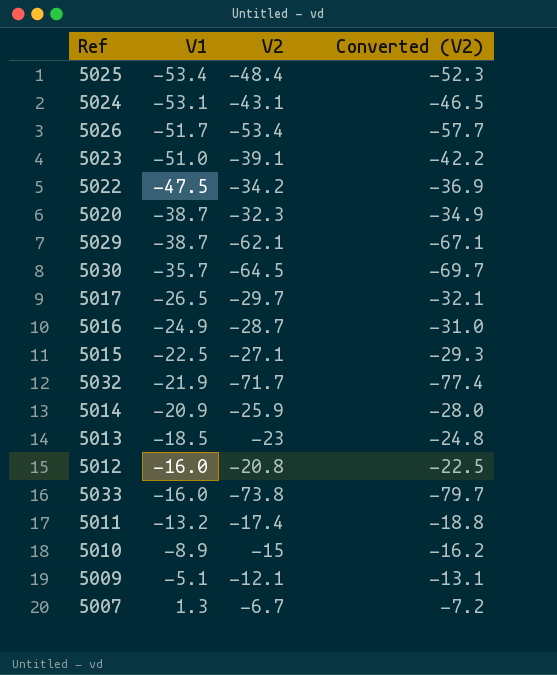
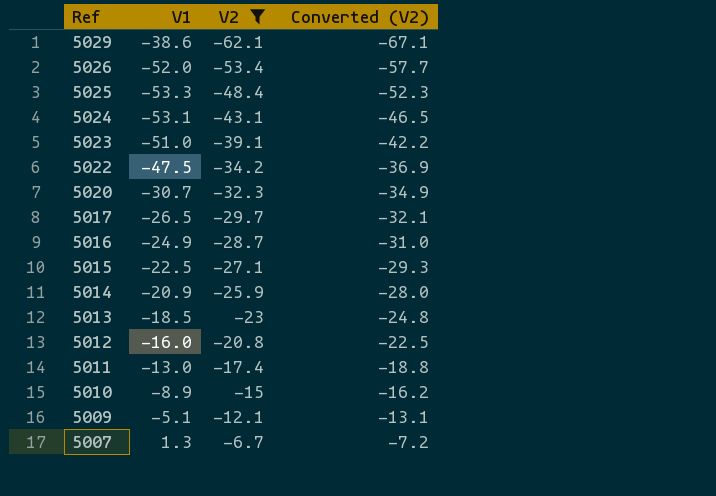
filter: none -> V2 >= -62.1
row order: V1 ascending -> Ref descending
5029 | V1: -38.7 -> -38.6
5026 | V1: -51.7 -> -52.0
5025 | V1: -53.4 -> -53.3
5020 | V1: -38.7 -> -30.7
5011 | V1: -13.2 -> -13.0

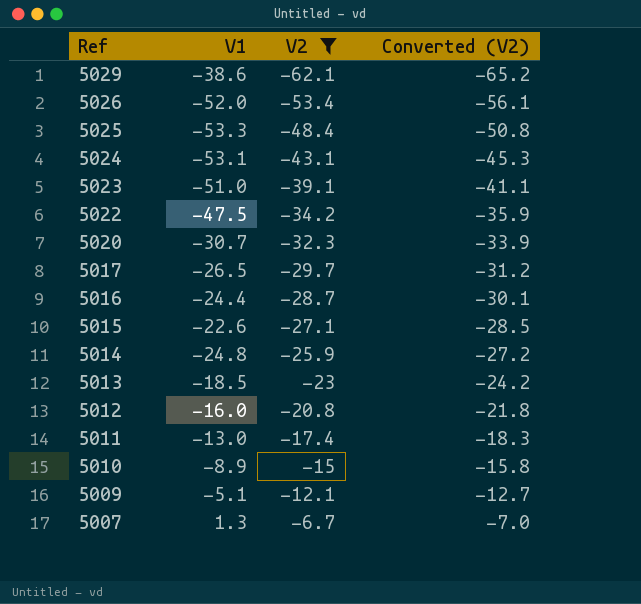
column Converted (V2) | formula: [V2] * 1.08 -> [V2] * 1.05
5016 | V1: -24.9 -> -24.4
5015 | V1: -22.5 -> -22.6
5014 | V1: -20.9 -> -24.8

